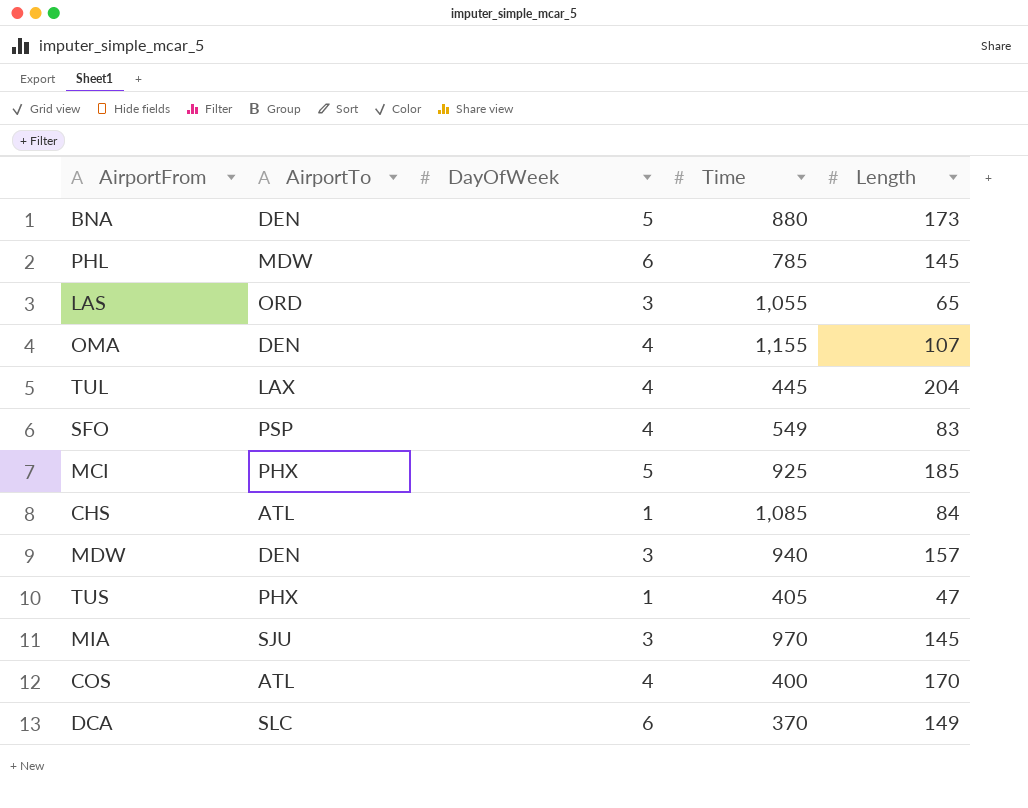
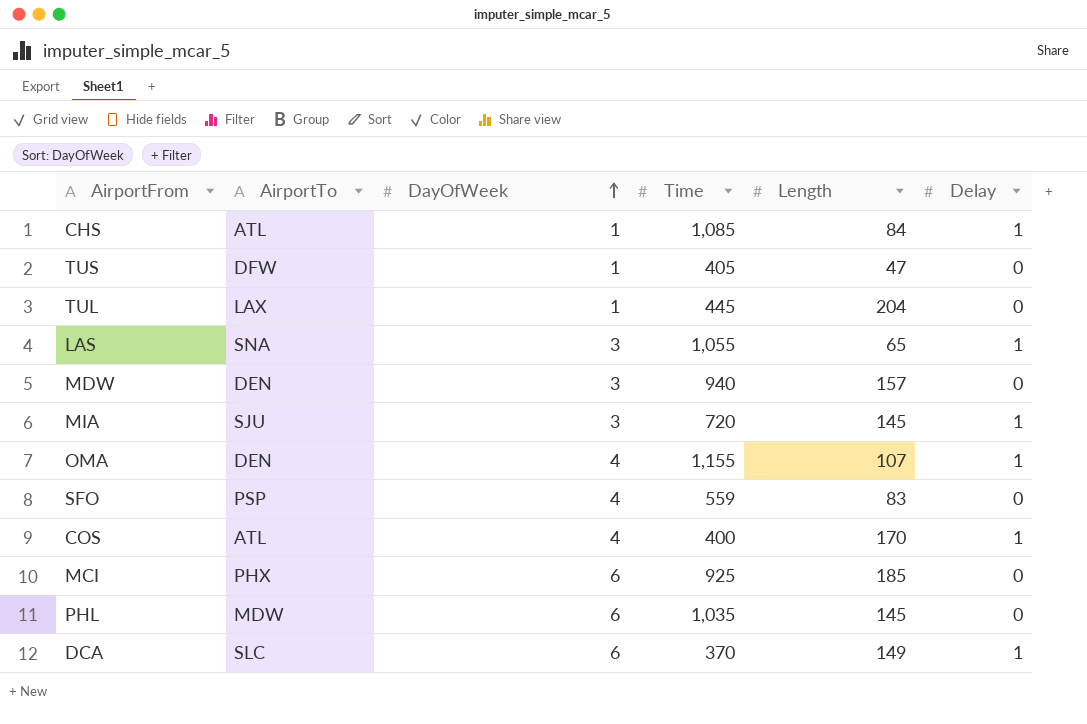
row order: none -> DayOfWeek ascending
column Delay | position: none -> 6
row BNA: DEN | 5 | 880 | 173 -> none
TUS | AirportTo: PHX -> DFW
TUL | DayOfWeek: 4 -> 1
LAS | AirportTo: ORD -> SNA
MIA | Time: 970 -> 720
SFO | Time: 549 -> 559
MCI | DayOfWeek: 5 -> 6
PHL | Time: 785 -> 1,035

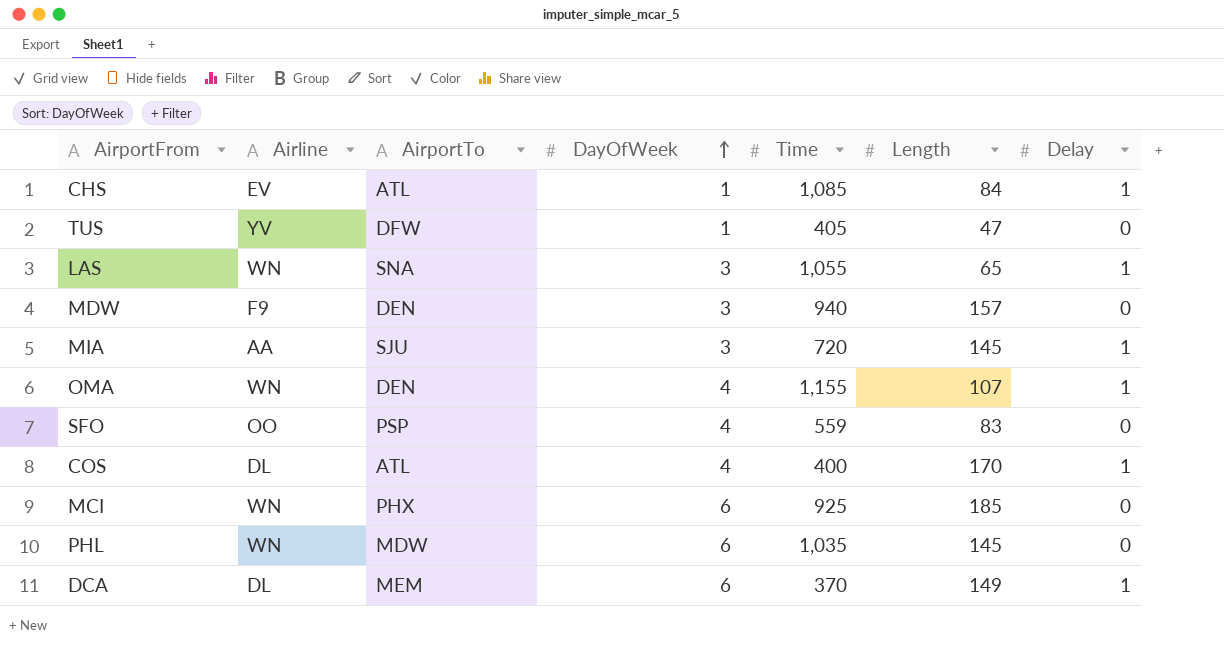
column Airline | position: none -> 2
row TUL: LAX | 1 | 445 | 204 | 0 -> none
DCA | AirportTo: SLC -> MEM

